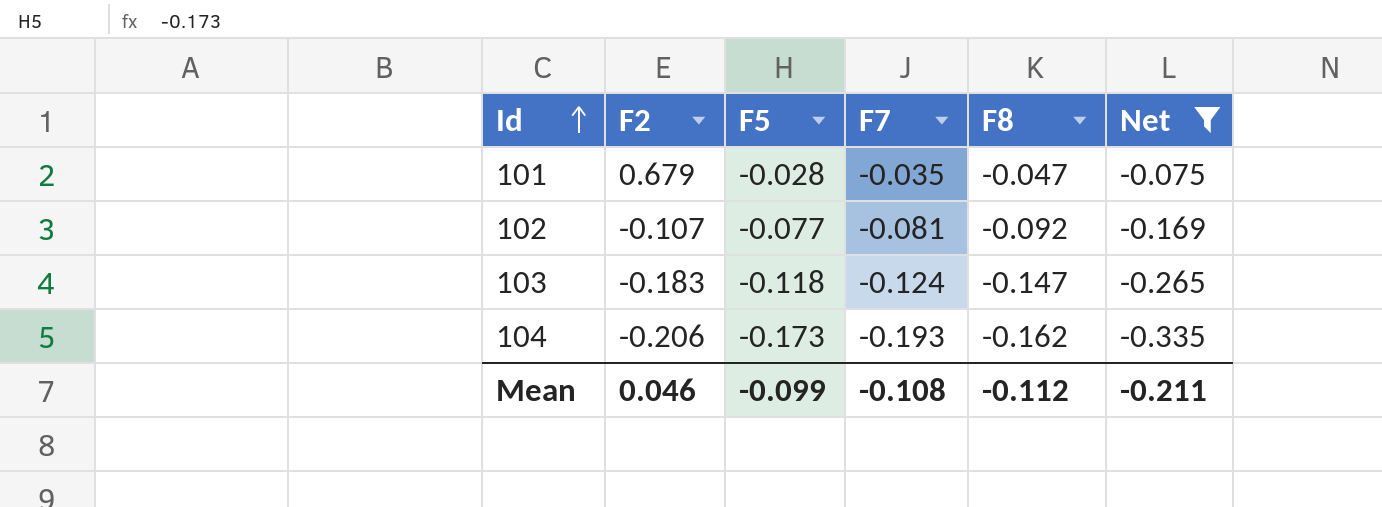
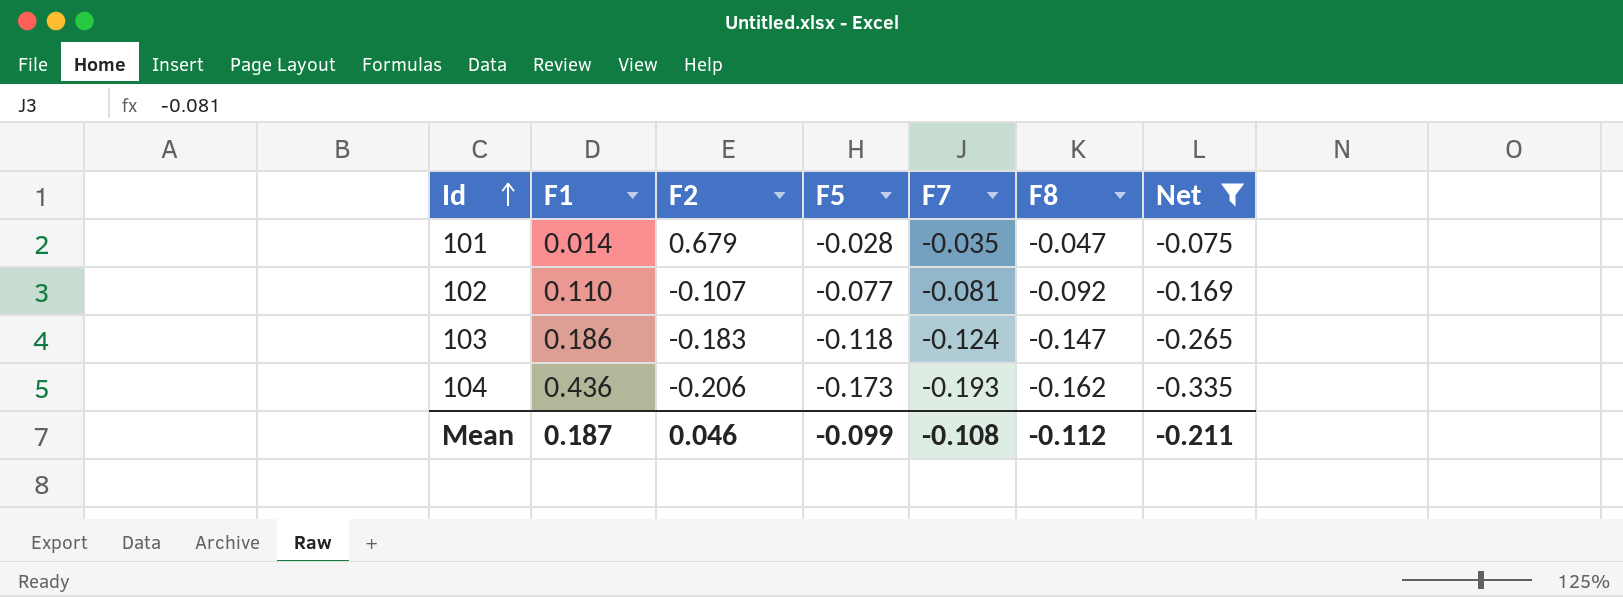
column F1 | position: none -> 2

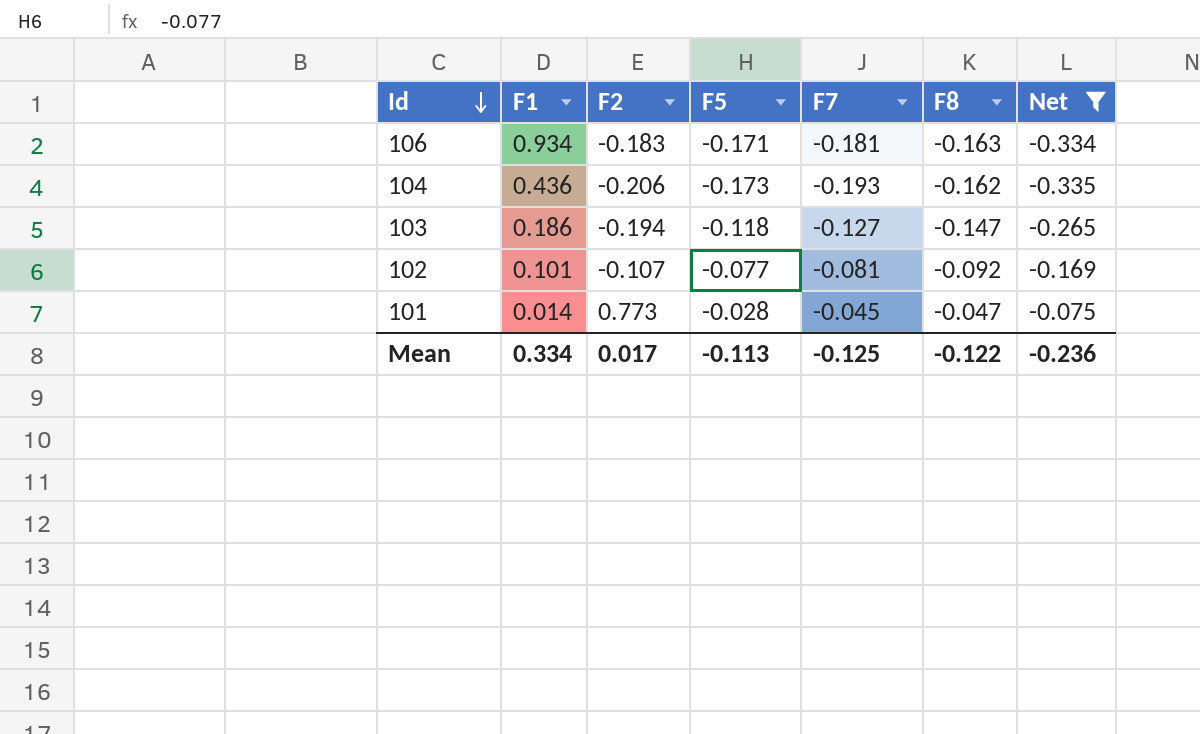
row order: Id ascending -> Id descending
row 106: none -> 0.934 | -0.183 | -0.171 | -0.181 | -0.163 | -0.334
103 | F2: -0.183 -> -0.194
103 | F7: -0.124 -> -0.127
102 | F1: 0.110 -> 0.101
101 | F2: 0.679 -> 0.773
101 | F7: -0.035 -> -0.045
Mean | F1: 0.187 -> 0.334
Mean | F2: 0.046 -> 0.017
Mean | F5: -0.099 -> -0.113
Mean | F7: -0.108 -> -0.125
Mean | F8: -0.112 -> -0.122
Mean | Net: -0.211 -> -0.236

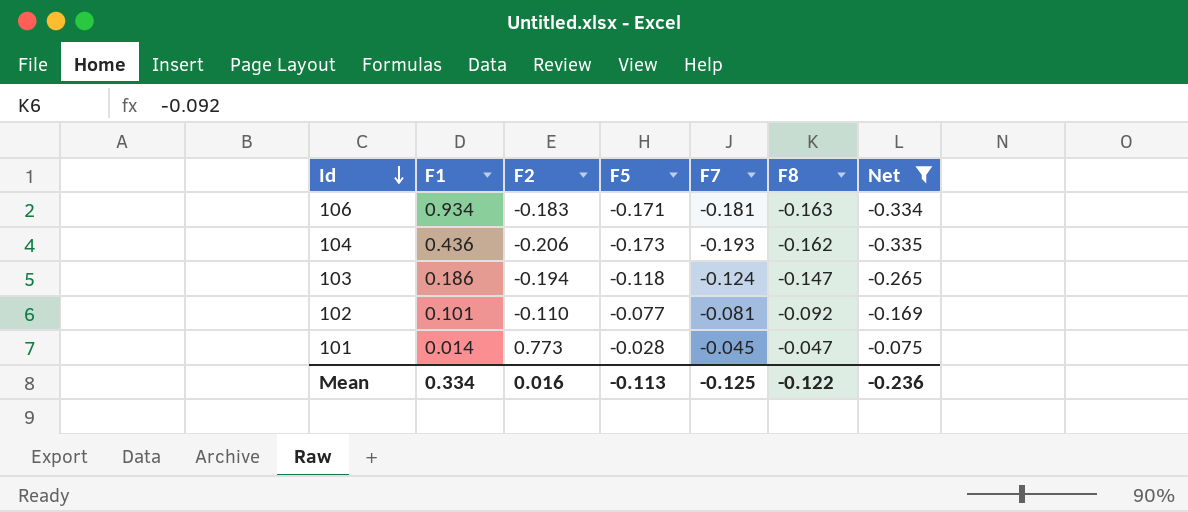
103 | F7: -0.127 -> -0.124
102 | F2: -0.107 -> -0.110
Mean | F2: 0.017 -> 0.016

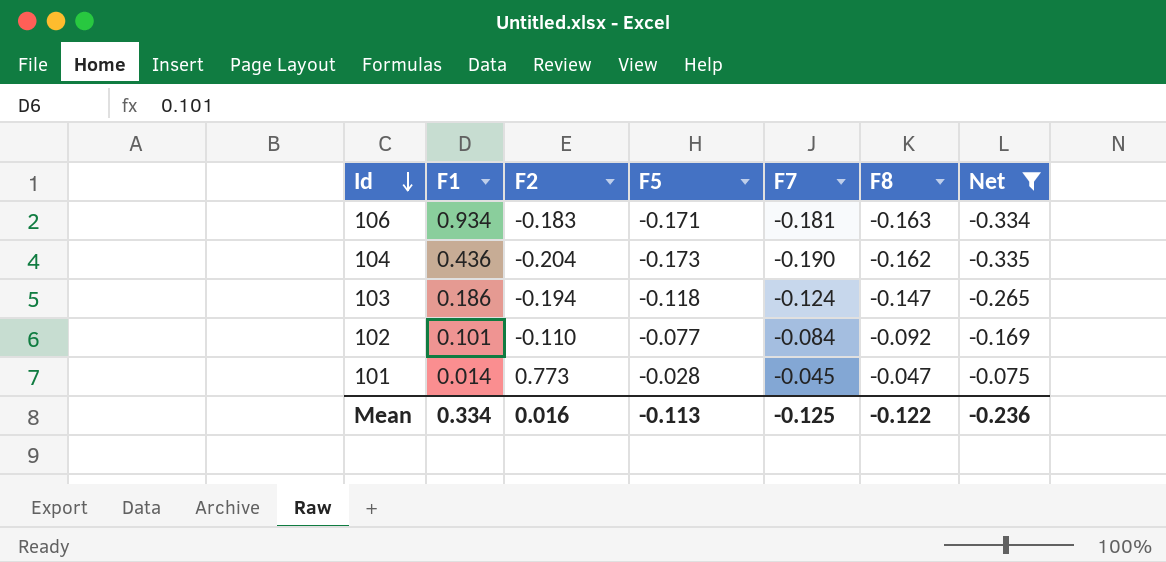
104 | F2: -0.206 -> -0.204
104 | F7: -0.193 -> -0.190
102 | F7: -0.081 -> -0.084

